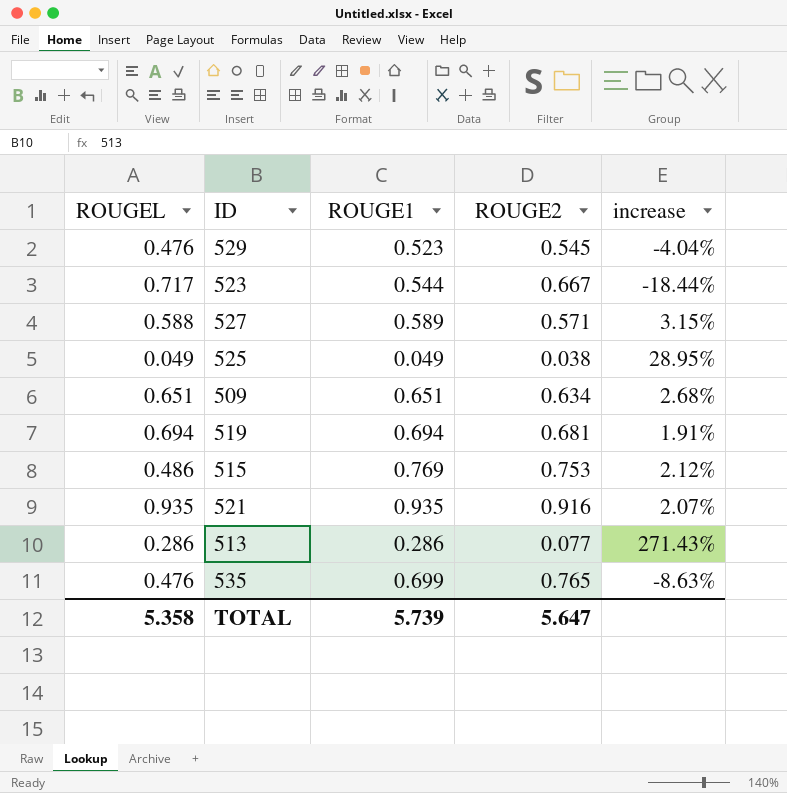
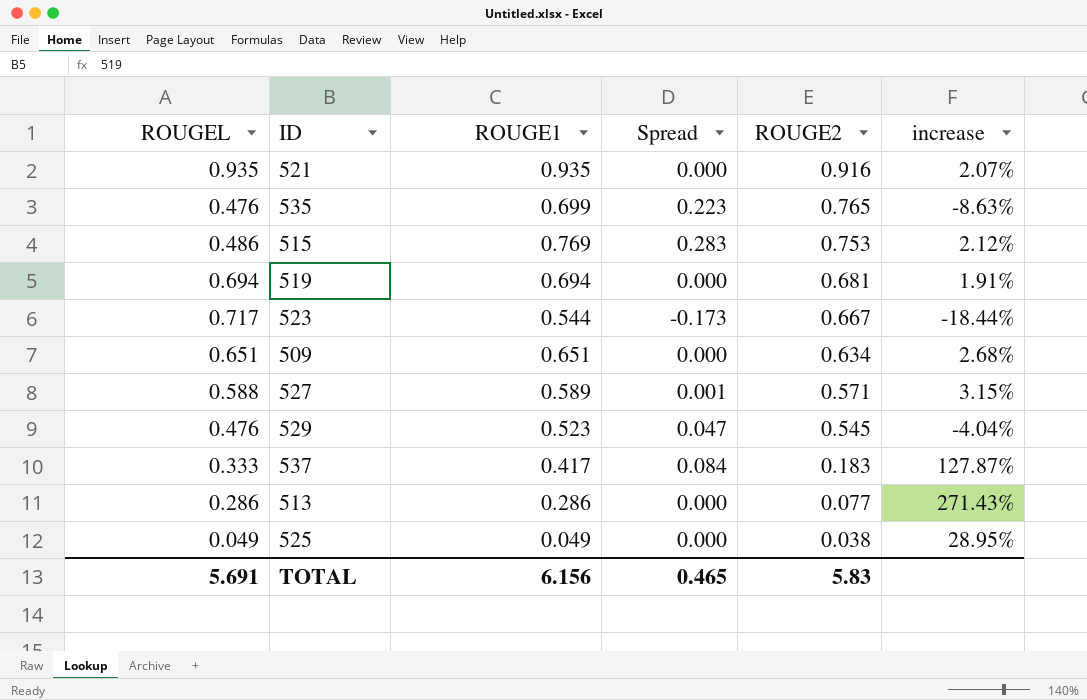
row order: none -> ROUGE2 descending
column Spread | formula: none -> [ROUGE1] - [ROUGEL]
row 537: none -> 0.333 | 0.417 | 0.084 | 0.183 | 127.87%
TOTAL | ROUGEL: 5.358 -> 5.691
TOTAL | ROUGE1: 5.739 -> 6.156
TOTAL | ROUGE2: 5.647 -> 5.83

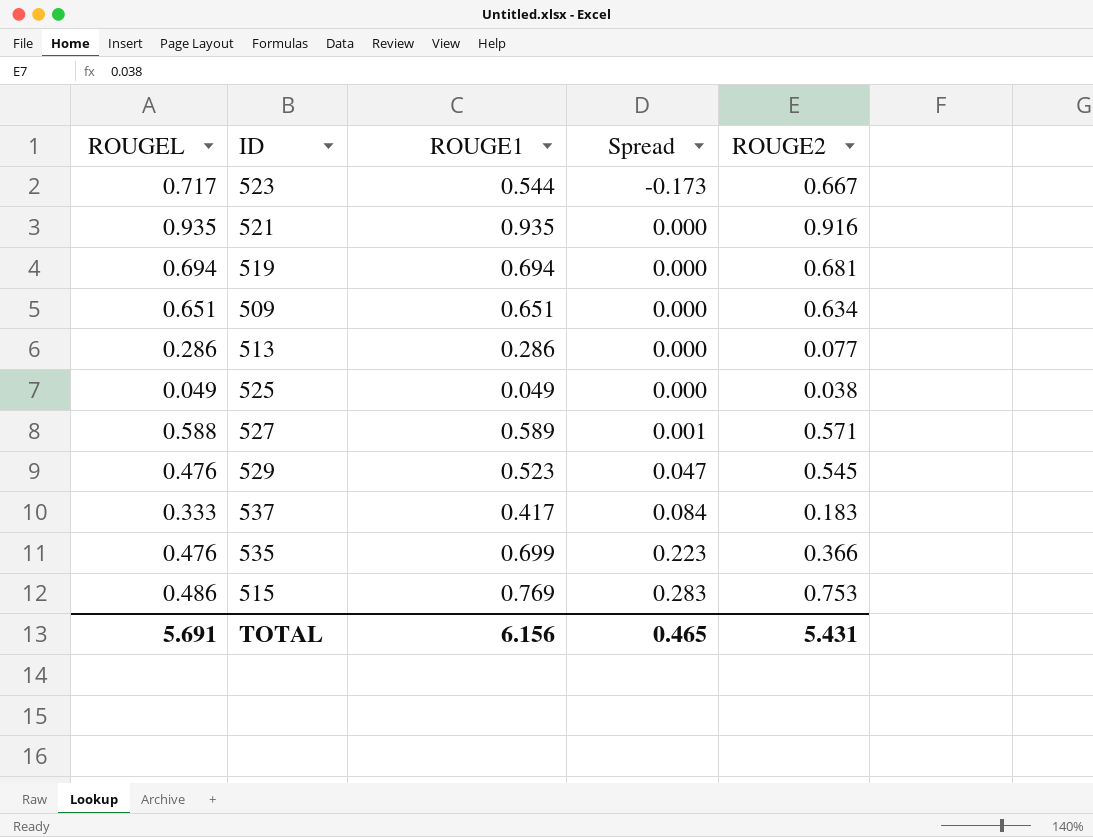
row order: ROUGE2 descending -> Spread ascending
column increase | formula: ([ROUGE1] - [ROUGE2]) / [ROUGE2] -> none
535 | ROUGE2: 0.765 -> 0.366
TOTAL | ROUGE2: 5.83 -> 5.431

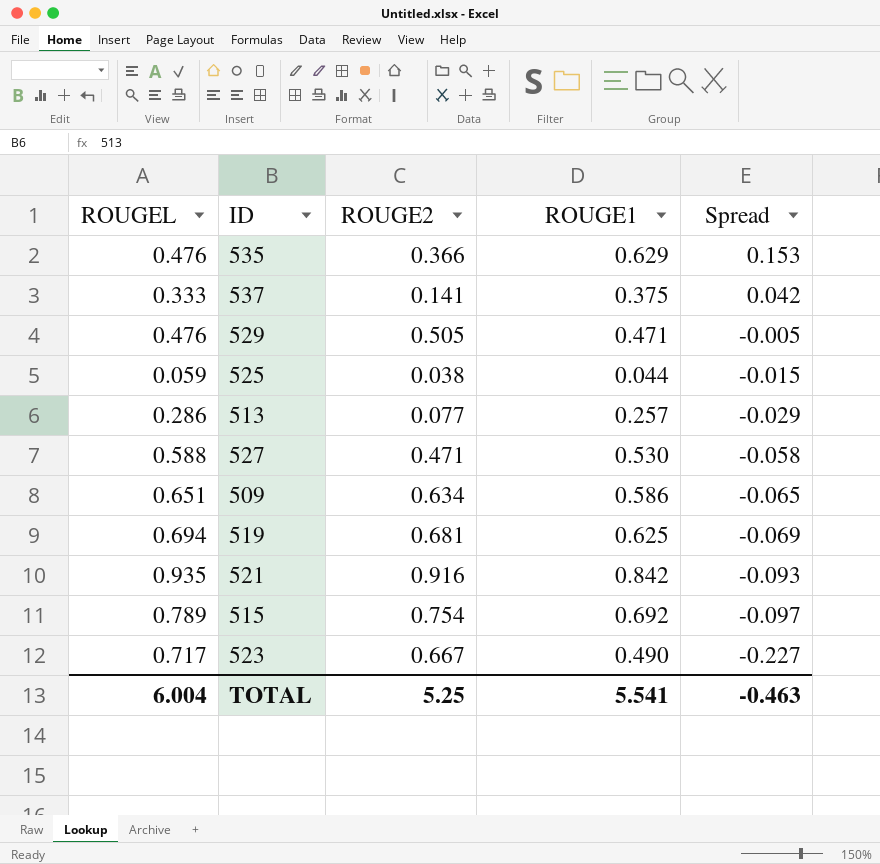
row order: Spread ascending -> Spread descending
column ROUGE2 | position: 5 -> 3
535 | ROUGE1: 0.699 -> 0.629
535 | Spread: 0.223 -> 0.153
537 | ROUGE2: 0.183 -> 0.141
537 | ROUGE1: 0.417 -> 0.375
537 | Spread: 0.084 -> 0.042
529 | ROUGE2: 0.545 -> 0.505
529 | ROUGE1: 0.523 -> 0.471
529 | Spread: 0.047 -> -0.005
525 | ROUGEL: 0.049 -> 0.059
525 | ROUGE1: 0.049 -> 0.044
525 | Spread: 0.000 -> -0.015
513 | ROUGE1: 0.286 -> 0.257
513 | Spread: 0.000 -> -0.029
527 | ROUGE2: 0.571 -> 0.471
527 | ROUGE1: 0.589 -> 0.530
527 | Spread: 0.001 -> -0.058
509 | ROUGE1: 0.651 -> 0.586
509 | Spread: 0.000 -> -0.065
519 | ROUGE1: 0.694 -> 0.625
519 | Spread: 0.000 -> -0.069
521 | ROUGE1: 0.935 -> 0.842
521 | Spread: 0.000 -> -0.093
515 | ROUGEL: 0.486 -> 0.789
515 | ROUGE2: 0.753 -> 0.754
515 | ROUGE1: 0.769 -> 0.692
515 | Spread: 0.283 -> -0.097
523 | ROUGE1: 0.544 -> 0.490
523 | Spread: -0.173 -> -0.227
TOTAL | ROUGEL: 5.691 -> 6.004
TOTAL | ROUGE2: 5.431 -> 5.25
TOTAL | ROUGE1: 6.156 -> 5.541
TOTAL | Spread: 0.465 -> -0.463

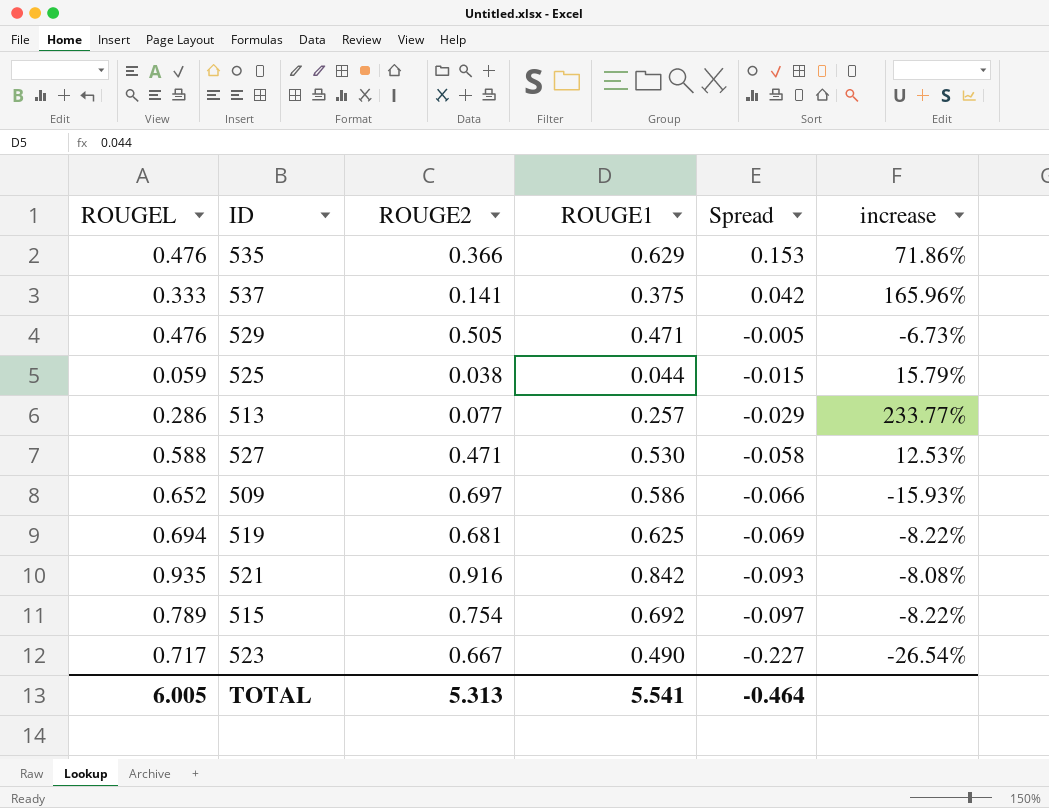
column increase | formula: none -> ([ROUGE1] - [ROUGE2]) / [ROUGE2]
509 | ROUGEL: 0.651 -> 0.652
509 | ROUGE2: 0.634 -> 0.697
509 | Spread: -0.065 -> -0.066
TOTAL | ROUGEL: 6.004 -> 6.005
TOTAL | ROUGE2: 5.25 -> 5.313
TOTAL | Spread: -0.463 -> -0.464

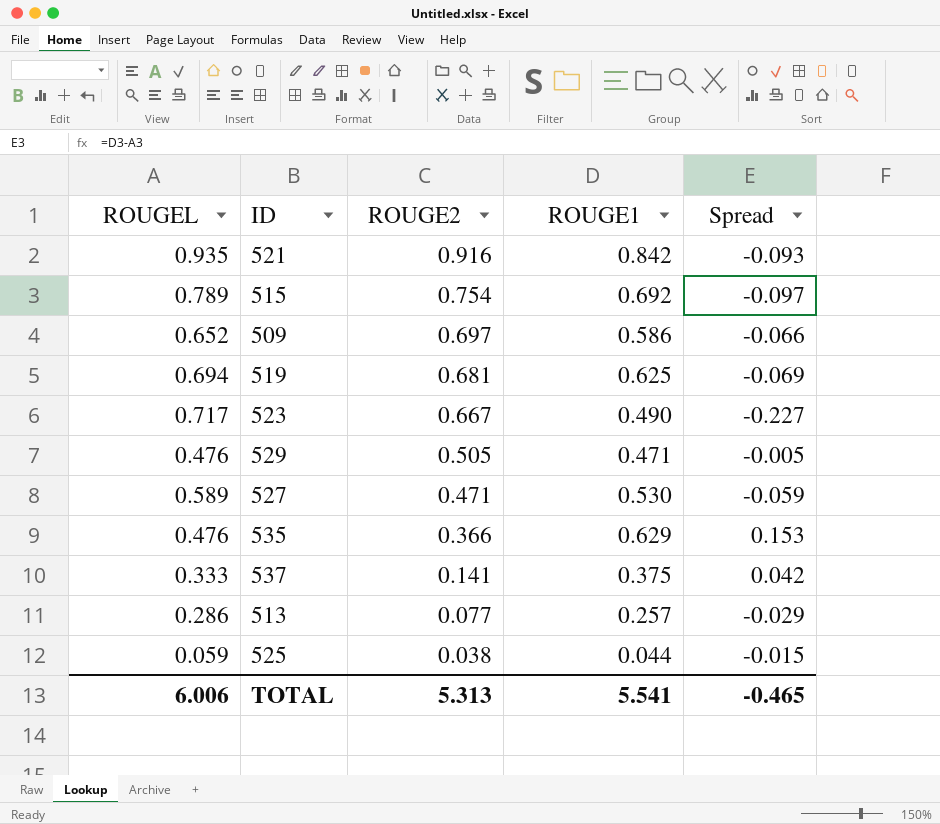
row order: Spread descending -> ROUGE2 descending
column increase | formula: ([ROUGE1] - [ROUGE2]) / [ROUGE2] -> none
527 | ROUGEL: 0.588 -> 0.589
527 | Spread: -0.058 -> -0.059
TOTAL | ROUGEL: 6.005 -> 6.006
TOTAL | Spread: -0.464 -> -0.465

